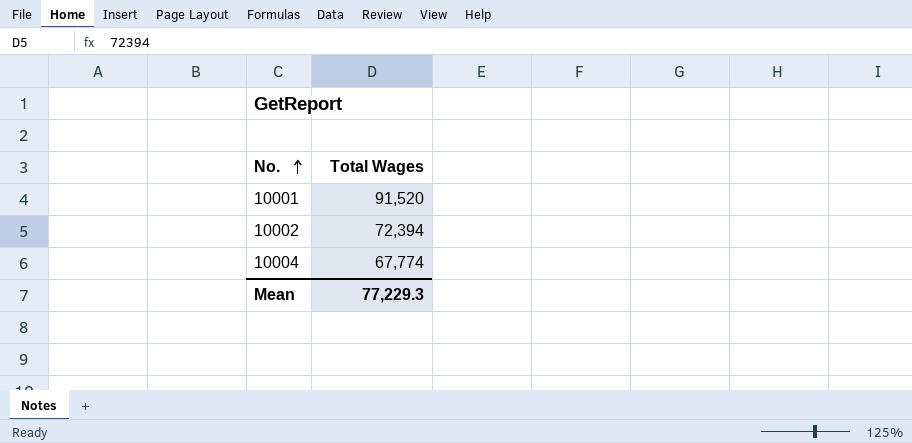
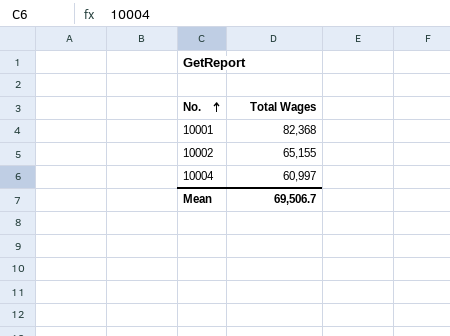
10001 | Total Wages: 91,520 -> 82,368
10002 | Total Wages: 72,394 -> 65,155
10004 | Total Wages: 67,774 -> 60,997
Mean | Total Wages: 77,229.3 -> 69,506.7

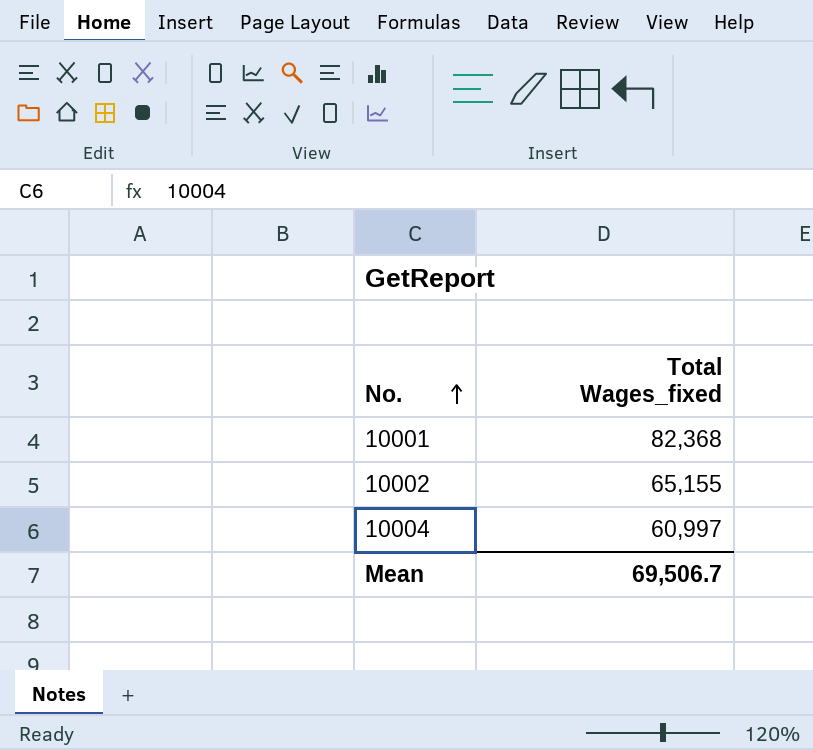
column name: Total Wages -> Total Wages_fixed

